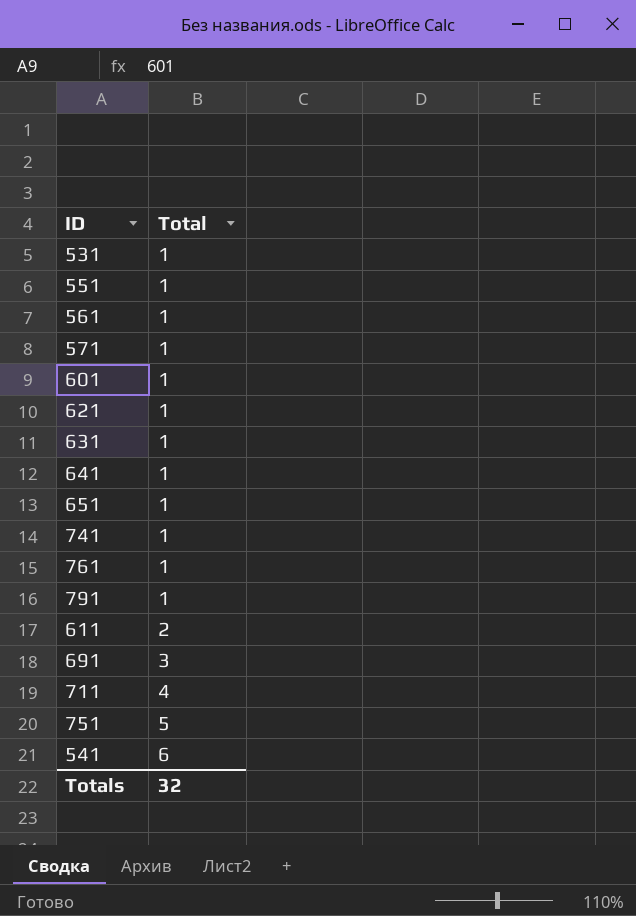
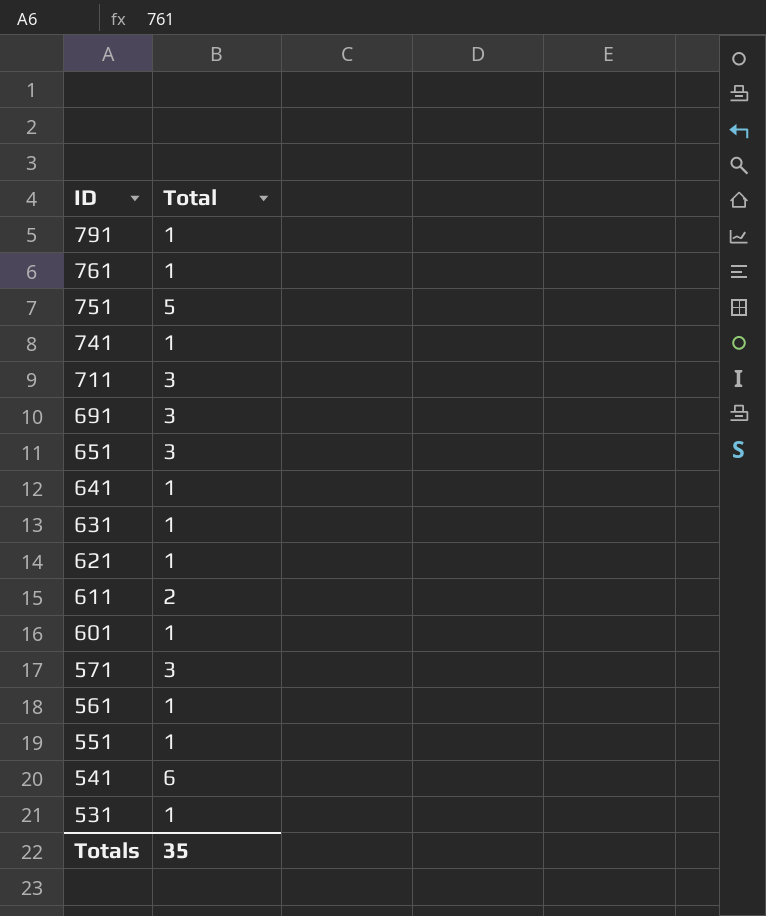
row order: Total ascending -> ID descending
711 | Total: 4 -> 3
651 | Total: 1 -> 3
571 | Total: 1 -> 3
Totals | Total: 32 -> 35

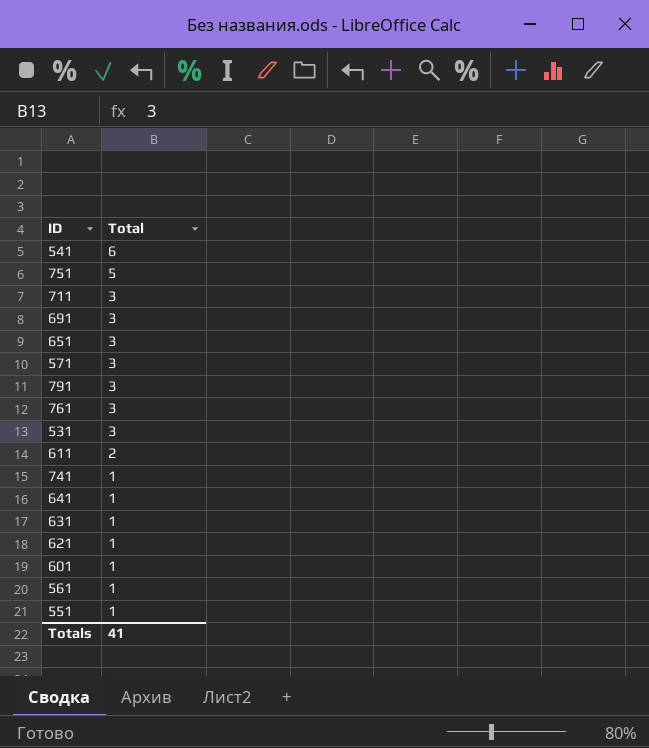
row order: ID descending -> Total descending
791 | Total: 1 -> 3
761 | Total: 1 -> 3
531 | Total: 1 -> 3
Totals | Total: 35 -> 41

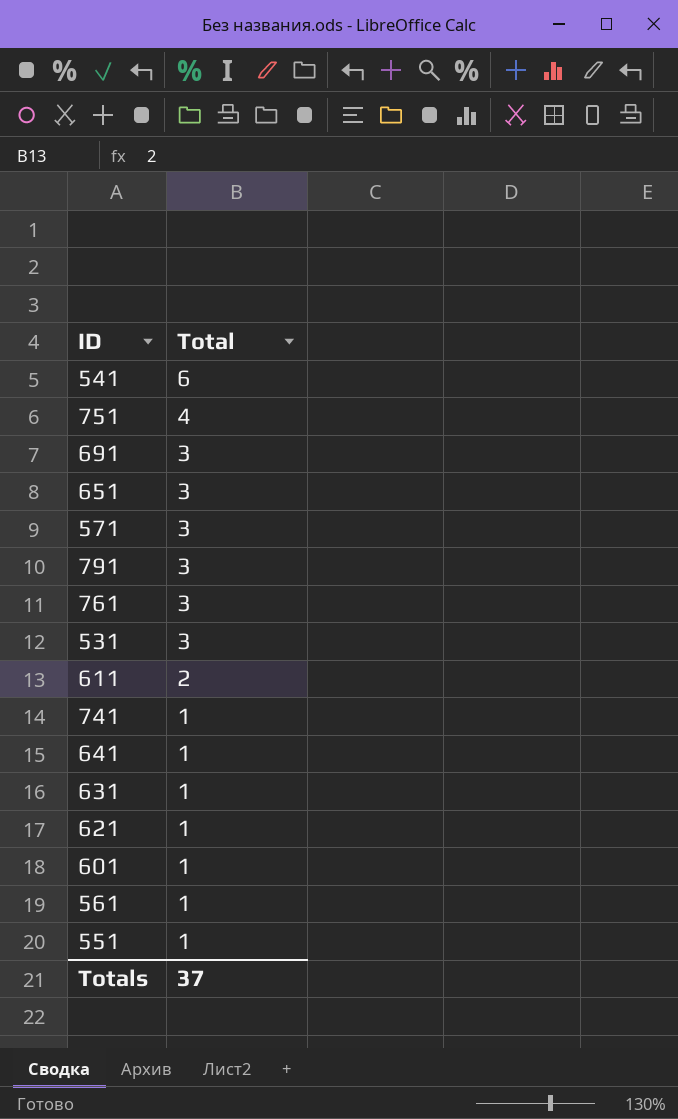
row 711: 3 -> none
751 | Total: 5 -> 4
Totals | Total: 41 -> 37

